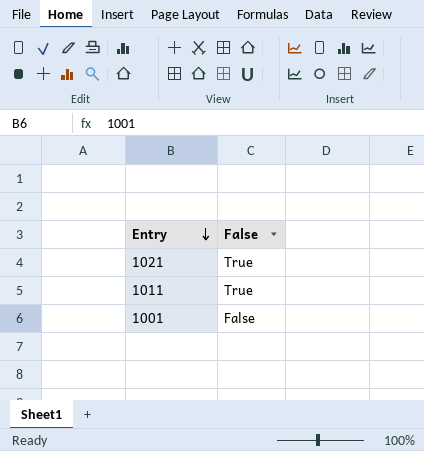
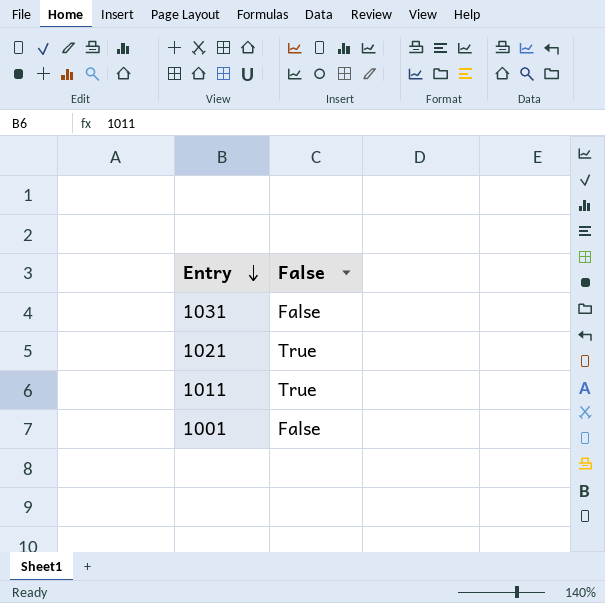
row 1031: none -> False

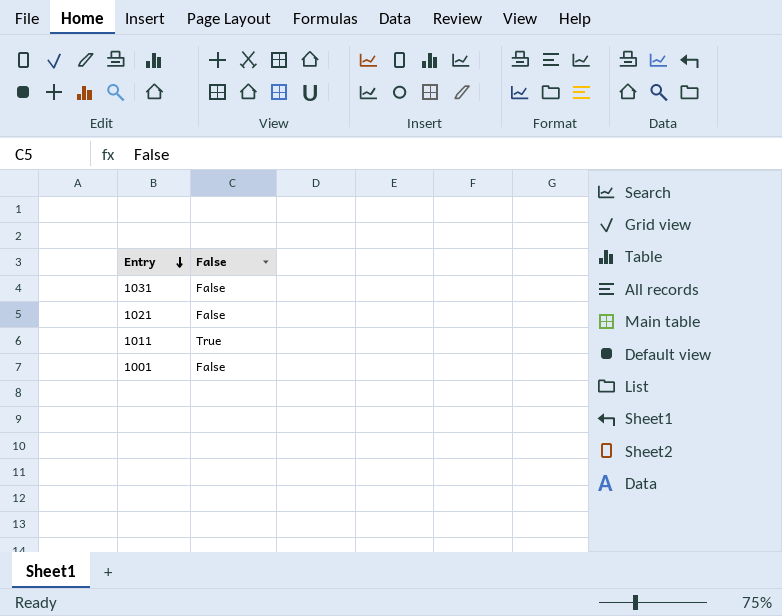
1021 | False: True -> False

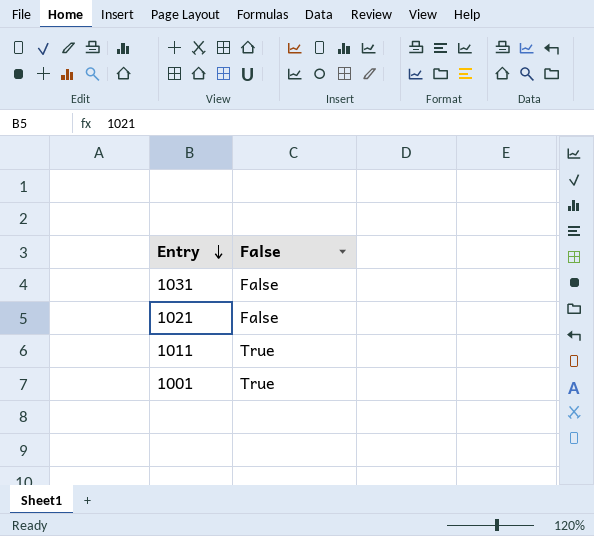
1001 | False: False -> True

